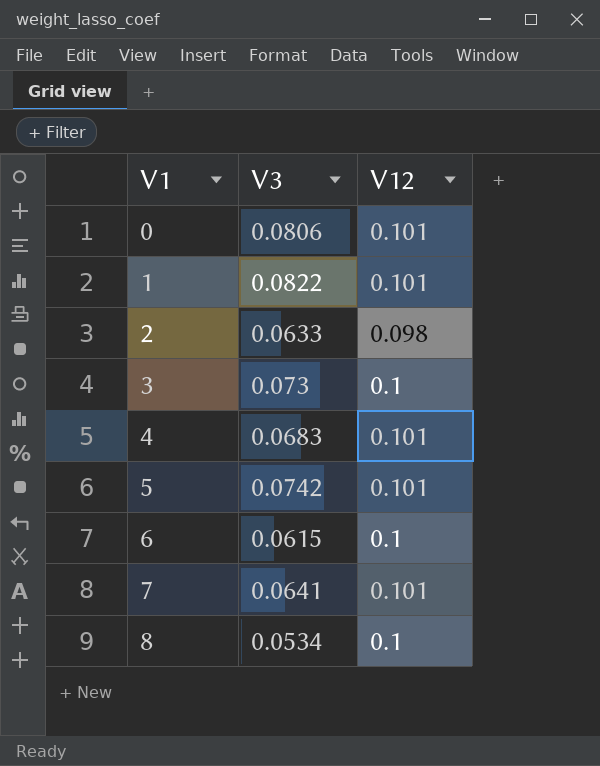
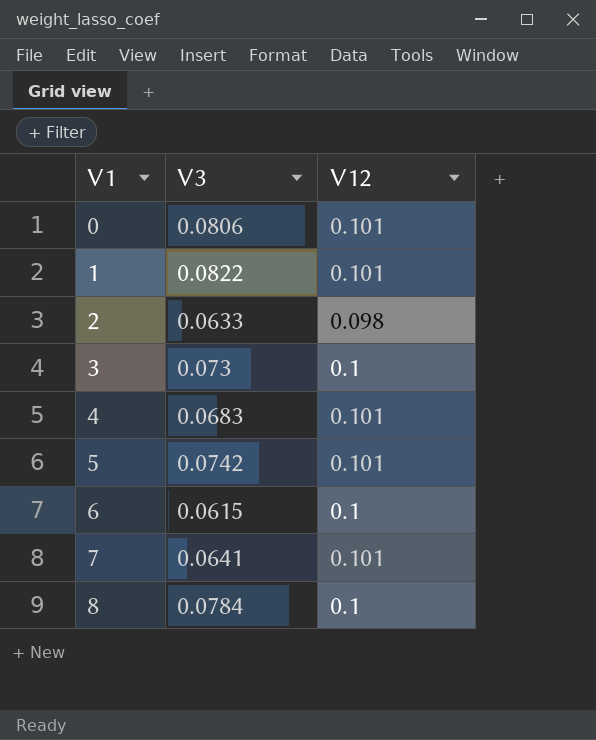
8 | V3: 0.0534 -> 0.0784

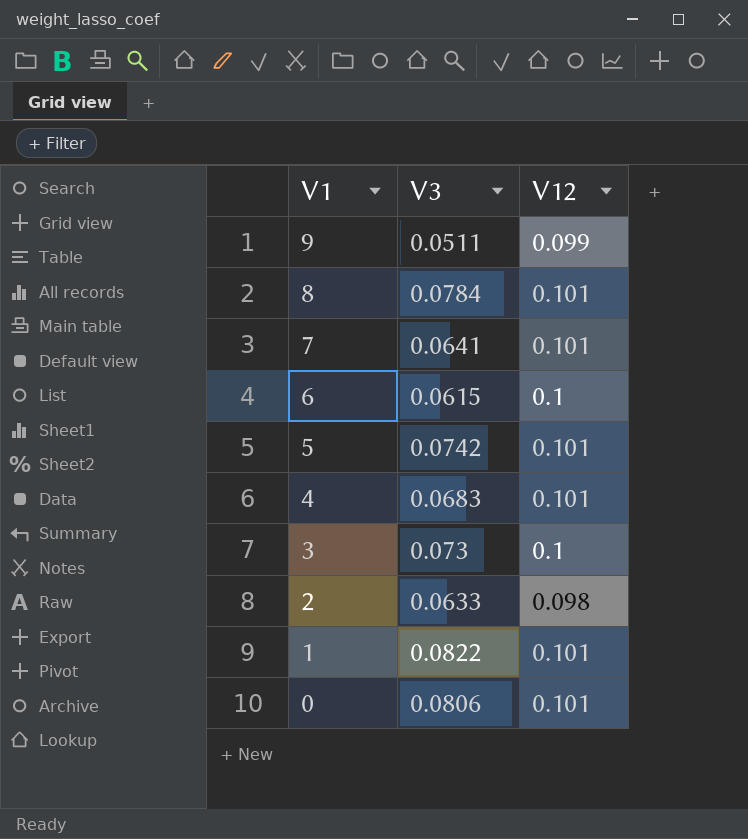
row order: V1 ascending -> V1 descending
row 9: none -> 0.0511 | 0.099
8 | V12: 0.1 -> 0.101

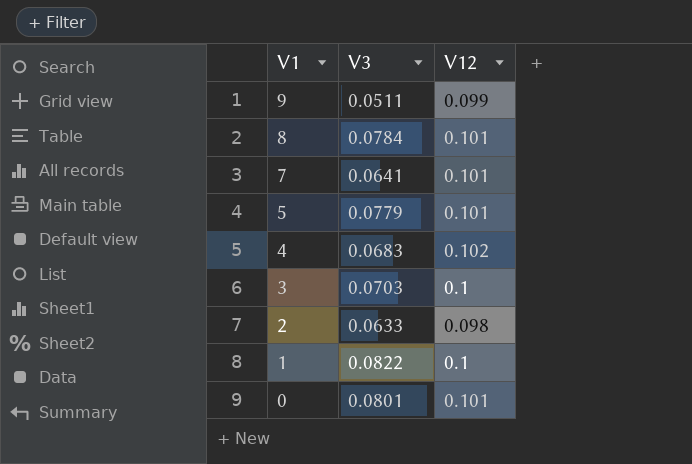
row 6: 0.0615 | 0.1 -> none
5 | V3: 0.0742 -> 0.0779
4 | V12: 0.101 -> 0.102
3 | V3: 0.073 -> 0.0703
1 | V12: 0.101 -> 0.1
0 | V3: 0.0806 -> 0.0801

